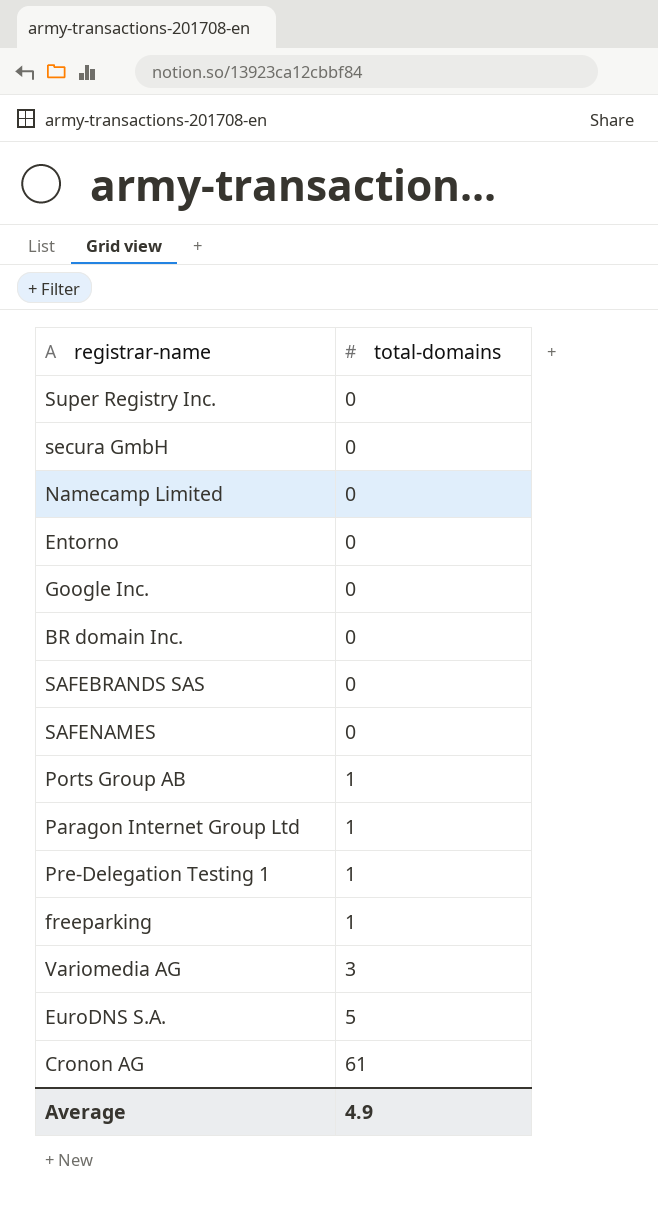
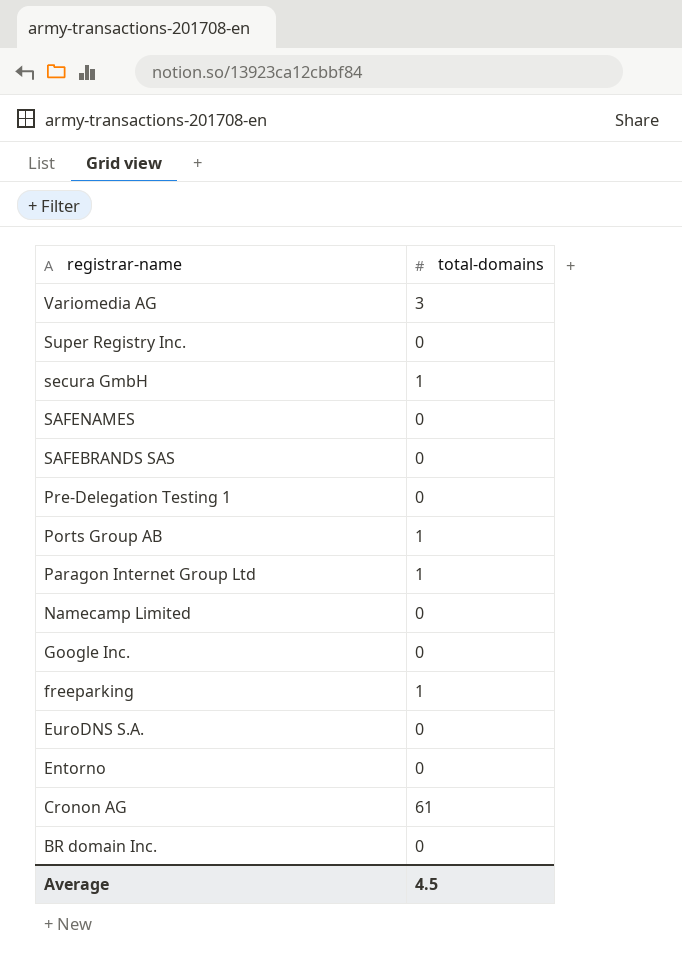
row order: total-domains ascending -> registrar-name descending
secura GmbH | total-domains: 0 -> 1
Pre-Delegation Testing 1 | total-domains: 1 -> 0
EuroDNS S.A. | total-domains: 5 -> 0
Average | total-domains: 4.9 -> 4.5

